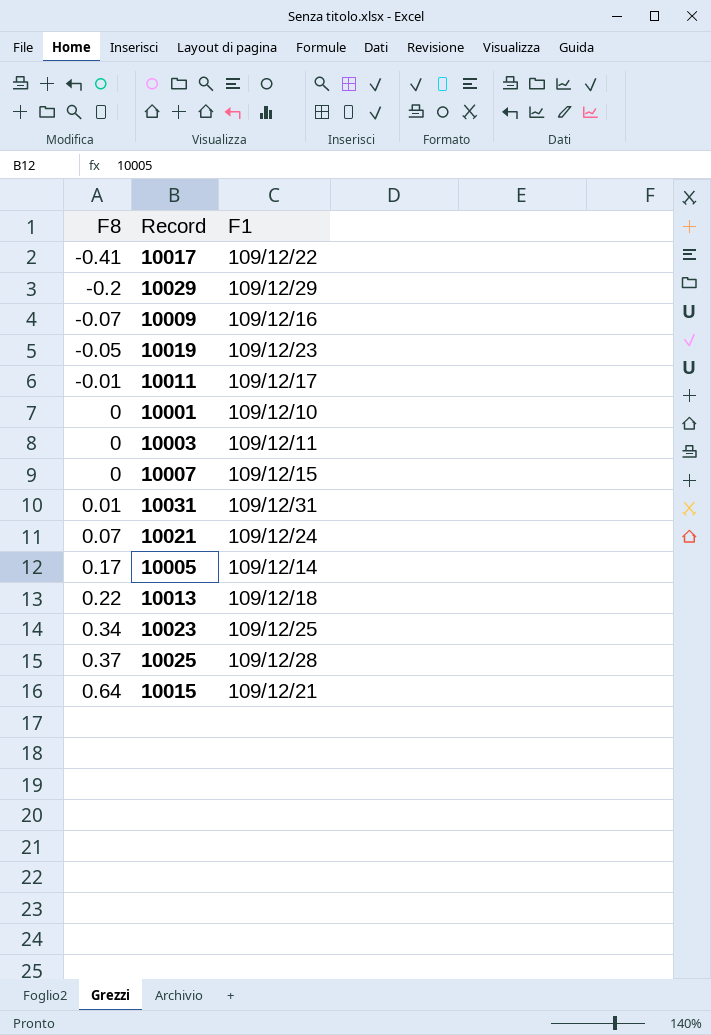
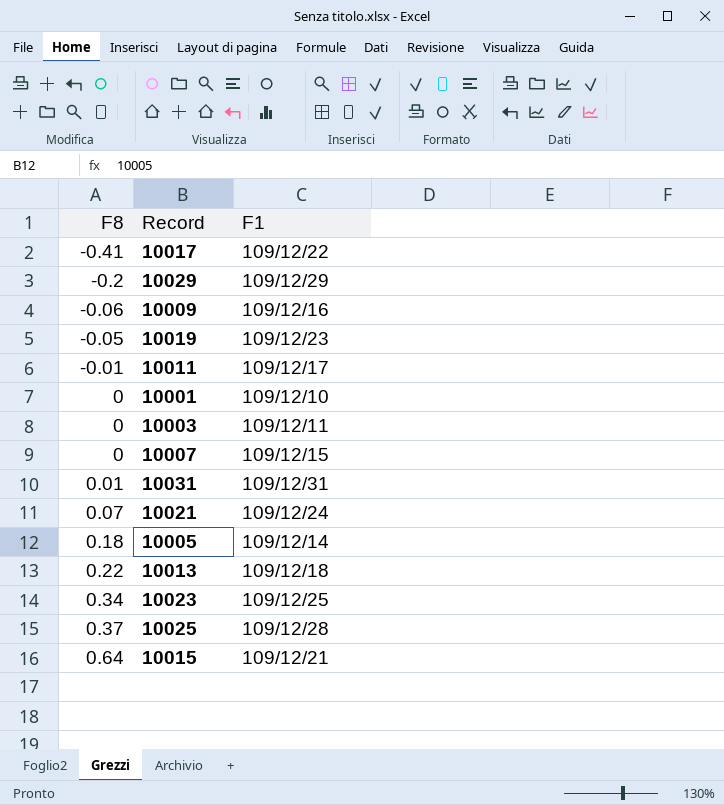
10009 | F8: -0.07 -> -0.06
10005 | F8: 0.17 -> 0.18

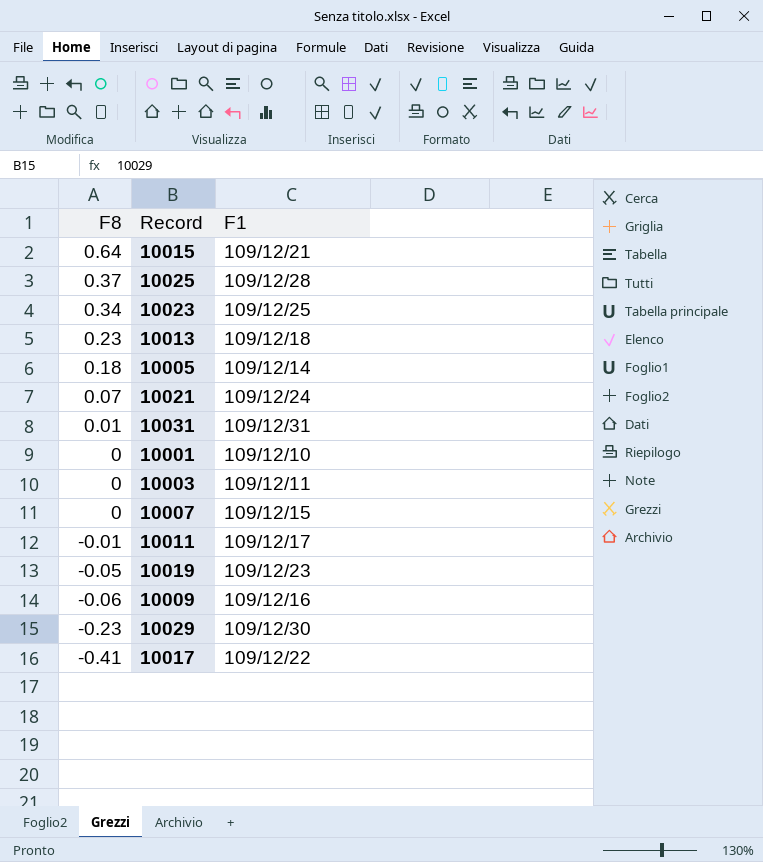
row order: F8 ascending -> F8 descending
10013 | F8: 0.22 -> 0.23
10029 | F8: -0.2 -> -0.23
10029 | F1: 109/12/29 -> 109/12/30

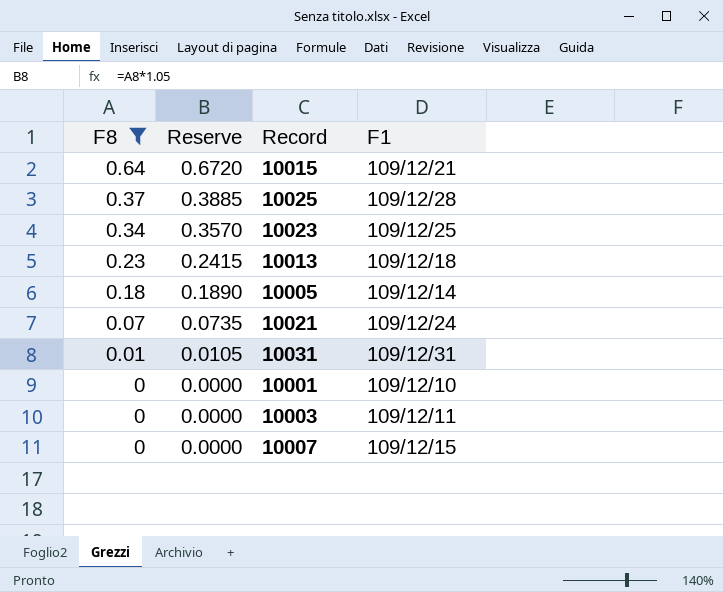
filter: none -> F8 >= 0
column Reserve | formula: none -> [F8] * 1.05

